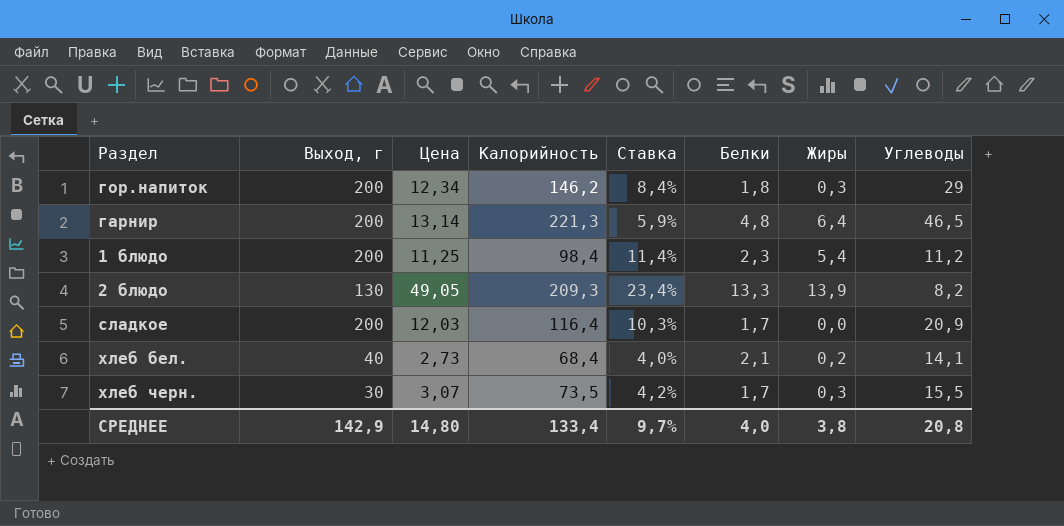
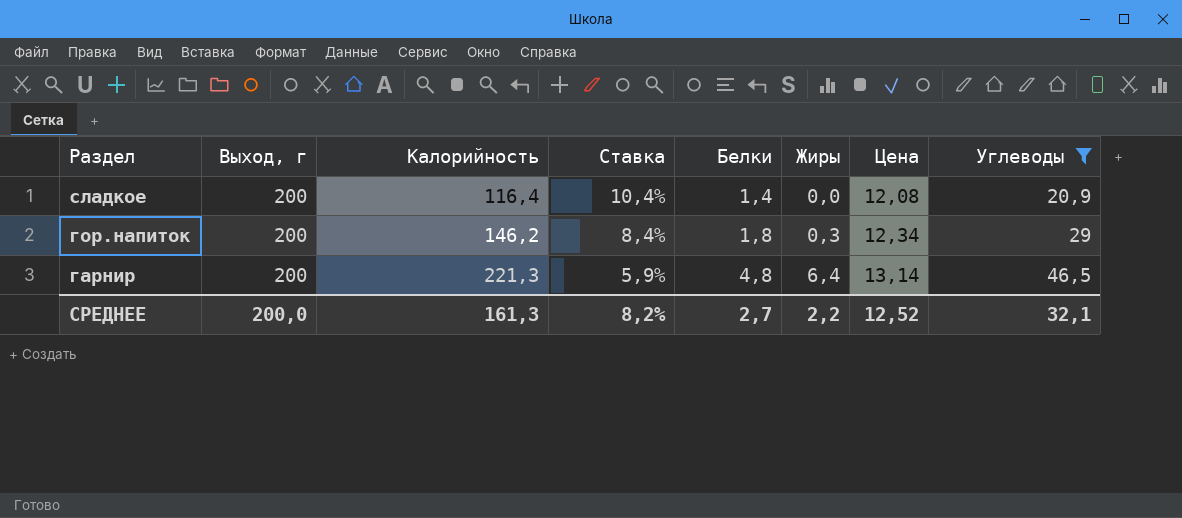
filter: none -> Углеводы >= 20,9
row order: none -> Раздел descending
column Цена | position: 3 -> 7
сладкое | Ставка: 10,3% -> 10,4%
сладкое | Белки: 1,7 -> 1,4
сладкое | Цена: 12,03 -> 12,08
СРЕДНЕЕ | Выход, г: 142,9 -> 200,0
СРЕДНЕЕ | Калорийность: 133,4 -> 161,3
СРЕДНЕЕ | Ставка: 9,7% -> 8,2%
СРЕДНЕЕ | Белки: 4,0 -> 2,7
СРЕДНЕЕ | Жиры: 3,8 -> 2,2
СРЕДНЕЕ | Цена: 14,80 -> 12,52
СРЕДНЕЕ | Углеводы: 20,8 -> 32,1

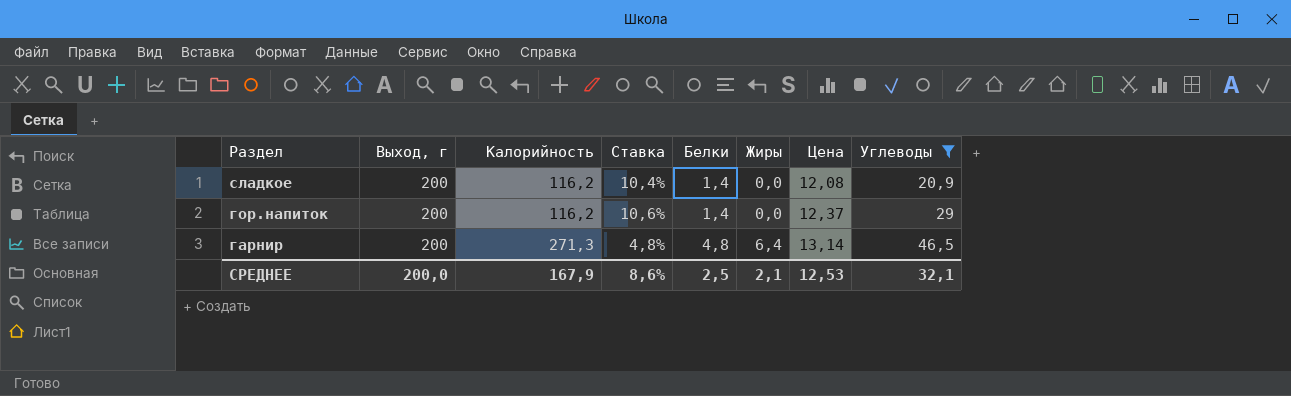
сладкое | Калорийность: 116,4 -> 116,2
гор.напиток | Калорийность: 146,2 -> 116,2
гор.напиток | Ставка: 8,4% -> 10,6%
гор.напиток | Белки: 1,8 -> 1,4
гор.напиток | Жиры: 0,3 -> 0,0
гор.напиток | Цена: 12,34 -> 12,37
гарнир | Калорийность: 221,3 -> 271,3
гарнир | Ставка: 5,9% -> 4,8%
СРЕДНЕЕ | Калорийность: 161,3 -> 167,9
СРЕДНЕЕ | Ставка: 8,2% -> 8,6%
СРЕДНЕЕ | Белки: 2,7 -> 2,5
СРЕДНЕЕ | Жиры: 2,2 -> 2,1
СРЕДНЕЕ | Цена: 12,52 -> 12,53

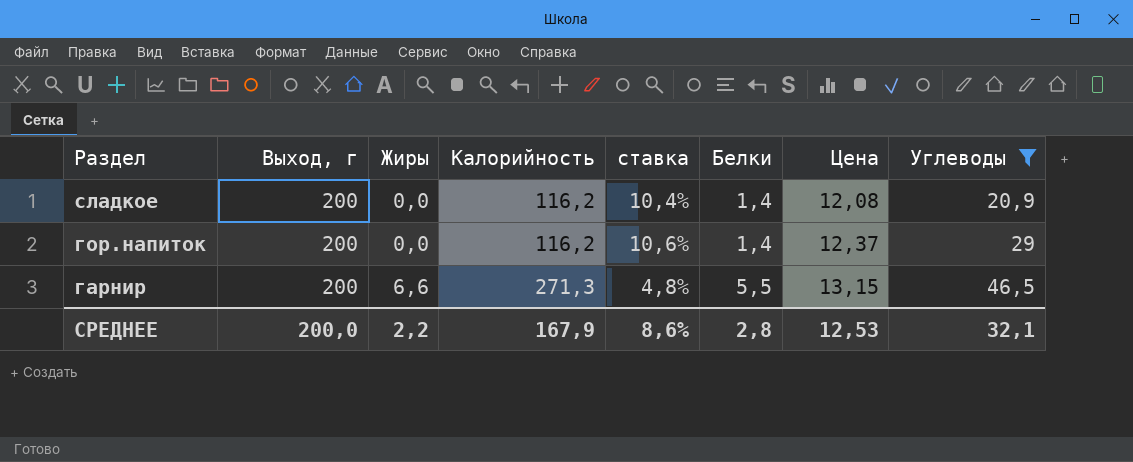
column Жиры | position: 6 -> 3
column name: Ставка -> ставка
гарнир | Жиры: 6,4 -> 6,6
гарнир | Белки: 4,8 -> 5,5
гарнир | Цена: 13,14 -> 13,15
СРЕДНЕЕ | Жиры: 2,1 -> 2,2
СРЕДНЕЕ | Белки: 2,5 -> 2,8

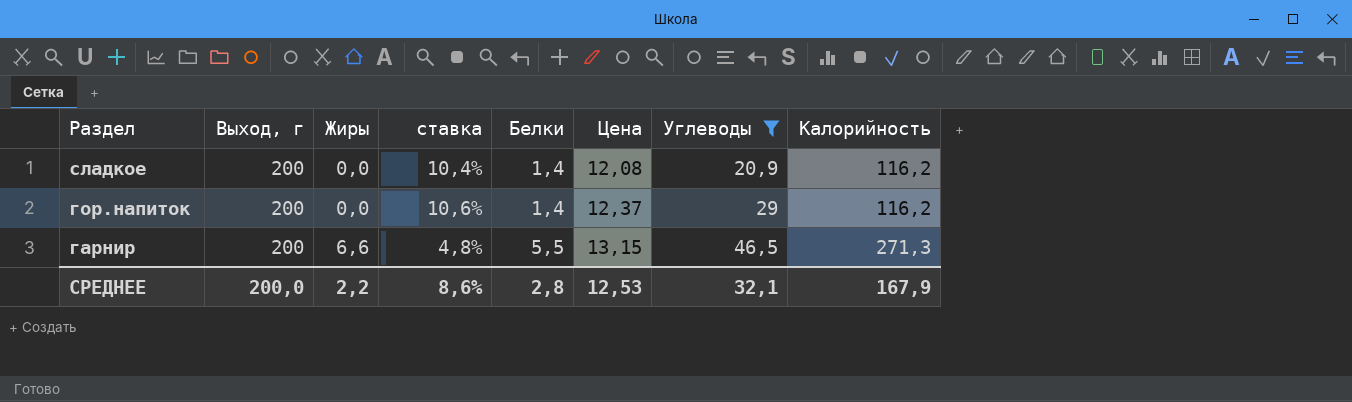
column Калорийность | position: 4 -> 8

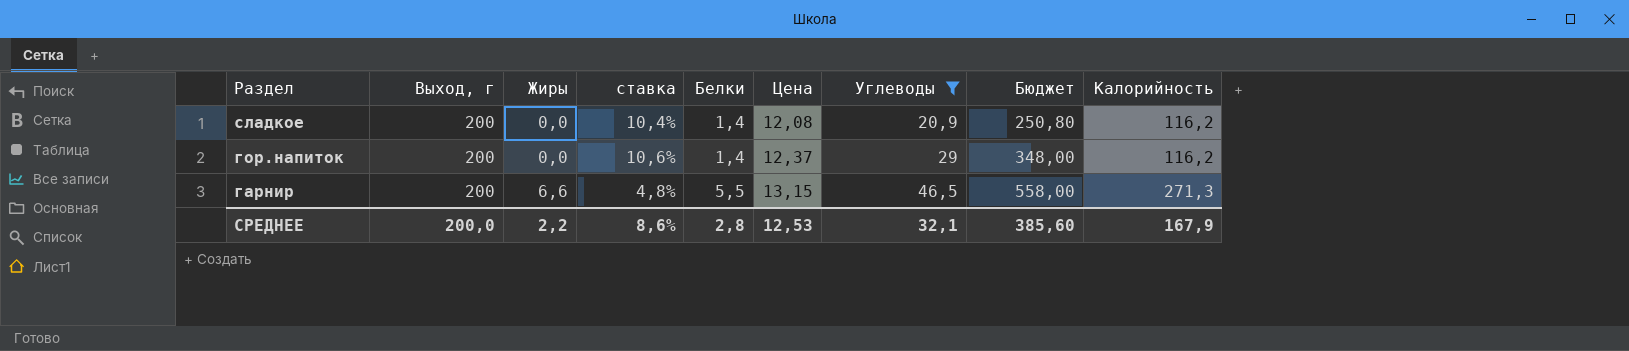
column Бюджет | formula: none -> [Углеводы] * 12

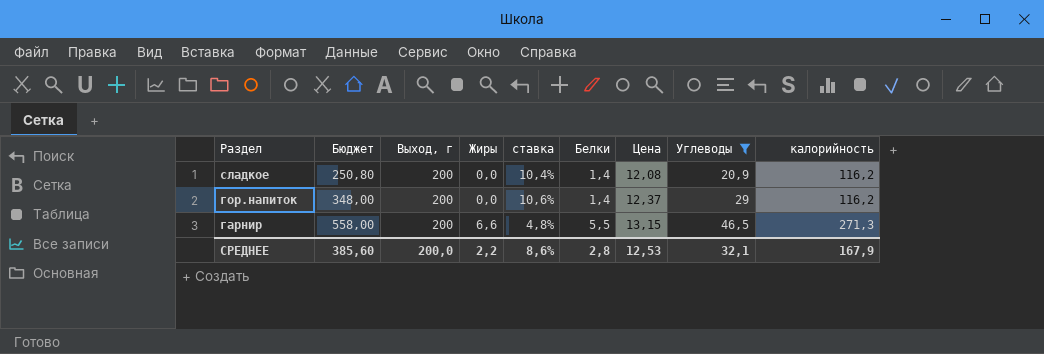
column Бюджет | position: 8 -> 2
column name: Калорийность -> калорийность

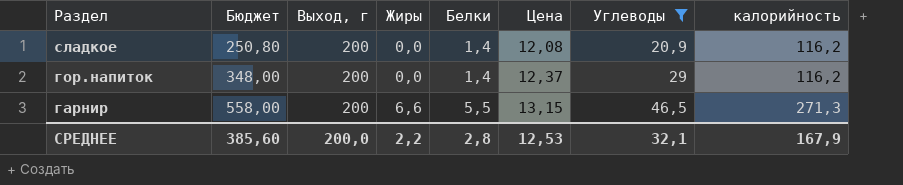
column ставка | formula: [Цена] / [калорийность] -> none

